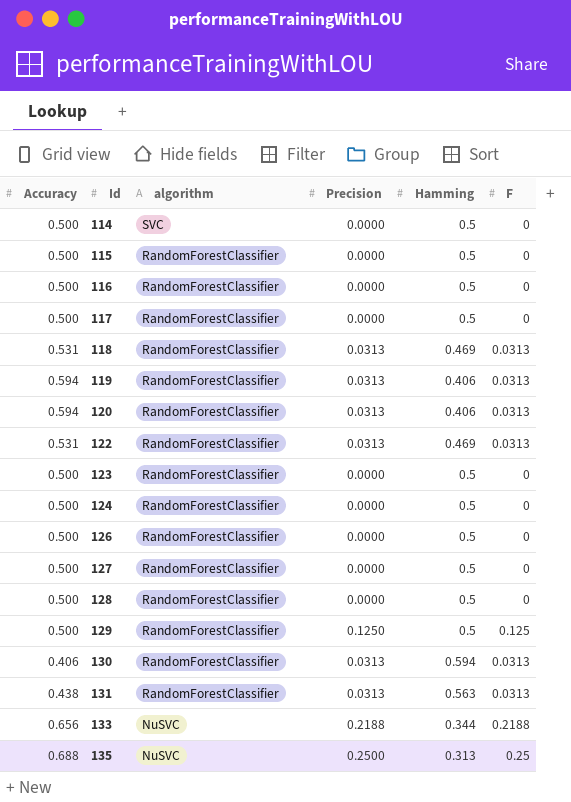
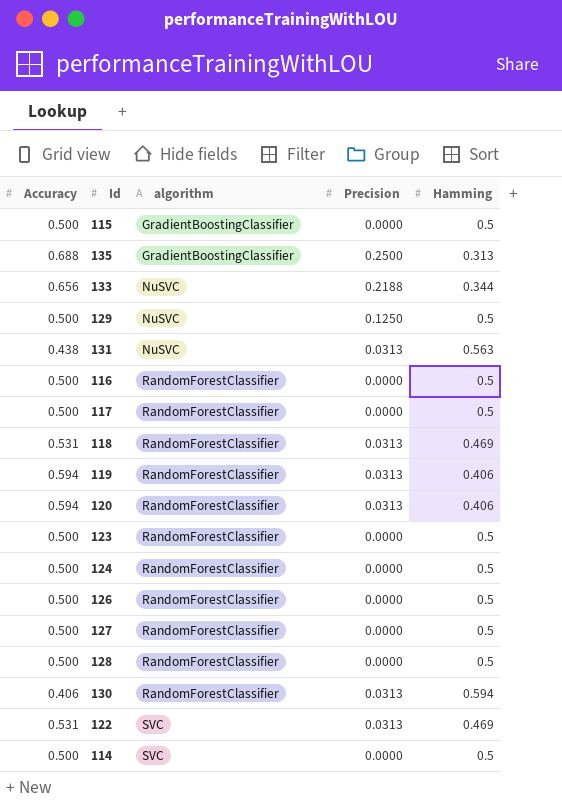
row order: Id ascending -> algorithm ascending
column F | position: 6 -> none
115 | algorithm: RandomForestClassifier -> GradientBoostingClassifier
135 | algorithm: NuSVC -> GradientBoostingClassifier
129 | algorithm: RandomForestClassifier -> NuSVC
131 | algorithm: RandomForestClassifier -> NuSVC
122 | algorithm: RandomForestClassifier -> SVC

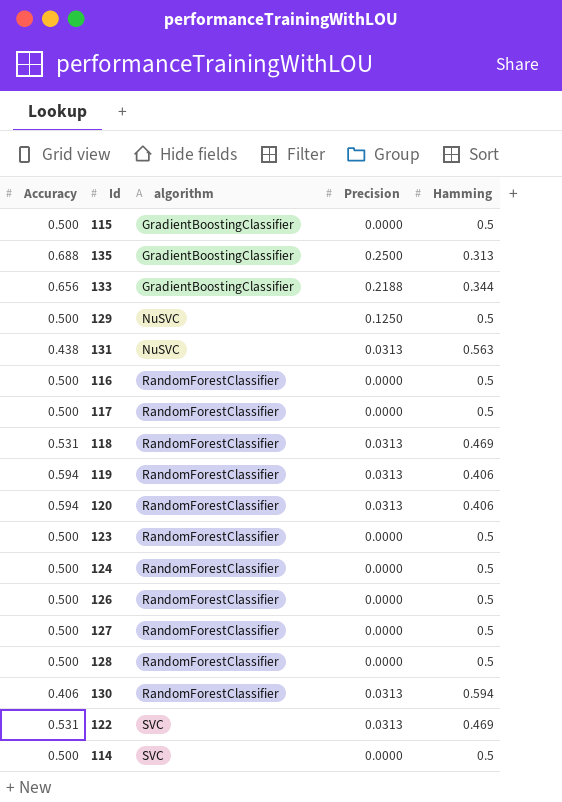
133 | algorithm: NuSVC -> GradientBoostingClassifier

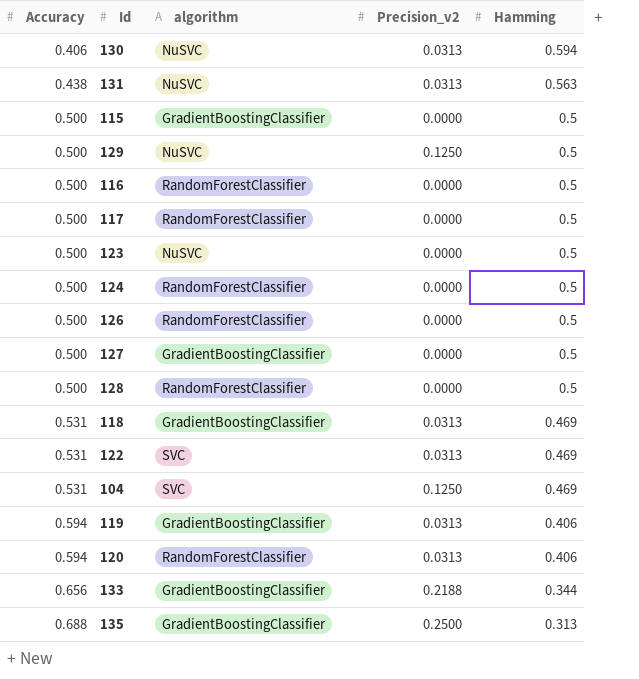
row order: algorithm ascending -> Accuracy ascending
column name: Precision -> Precision_v2
row 114: 0.500 | SVC | 0.0000 | 0.5 -> none
130 | algorithm: RandomForestClassifier -> NuSVC
123 | algorithm: RandomForestClassifier -> NuSVC
127 | algorithm: RandomForestClassifier -> GradientBoostingClassifier
118 | algorithm: RandomForestClassifier -> GradientBoostingClassifier
row 104: none -> 0.531 | SVC | 0.1250 | 0.469
119 | algorithm: RandomForestClassifier -> GradientBoostingClassifier

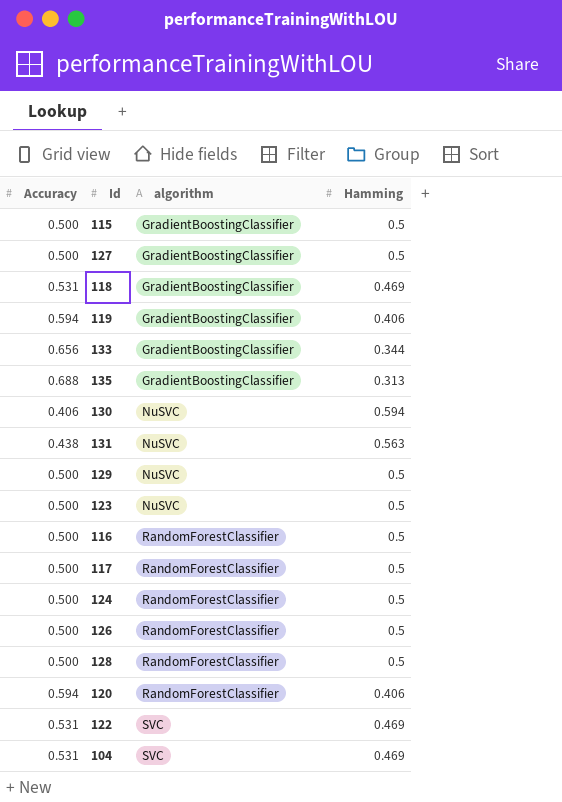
row order: Accuracy ascending -> algorithm ascending
column Precision_v2 | position: 4 -> none

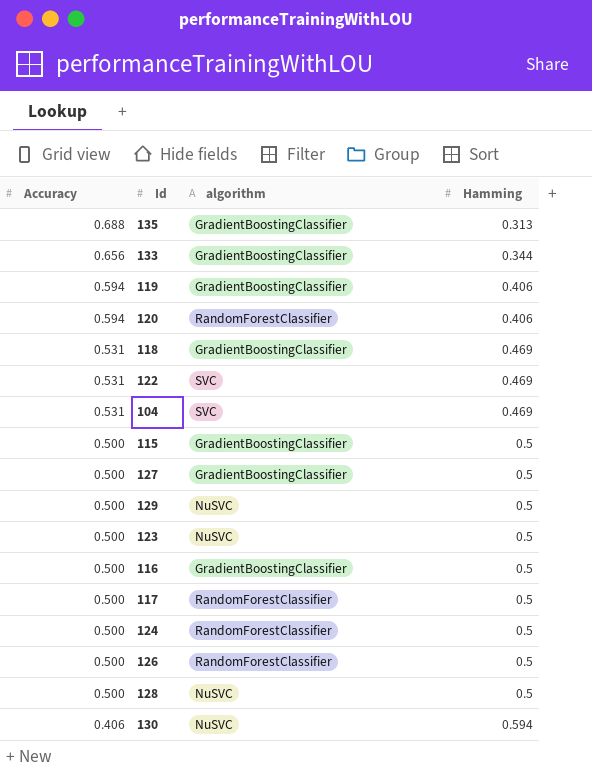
row order: algorithm ascending -> Accuracy descending
row 131: 0.438 | NuSVC | 0.563 -> none
116 | algorithm: RandomForestClassifier -> GradientBoostingClassifier
128 | algorithm: RandomForestClassifier -> NuSVC

